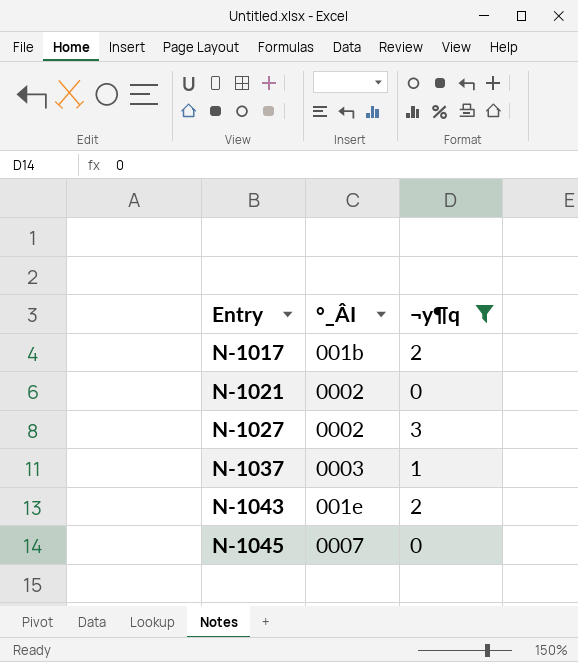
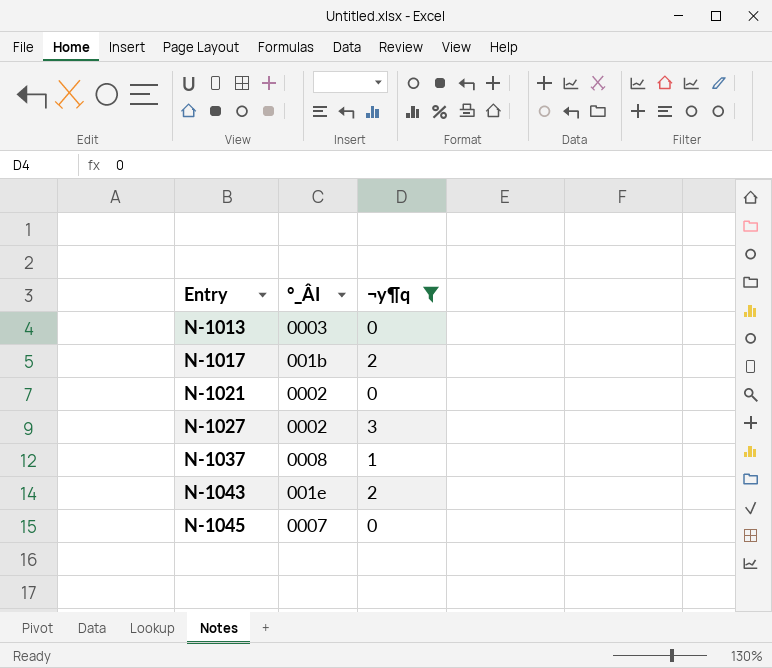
row N-1013: none -> 0003 | 0
N-1037 | °_ÂI: 0003 -> 0008

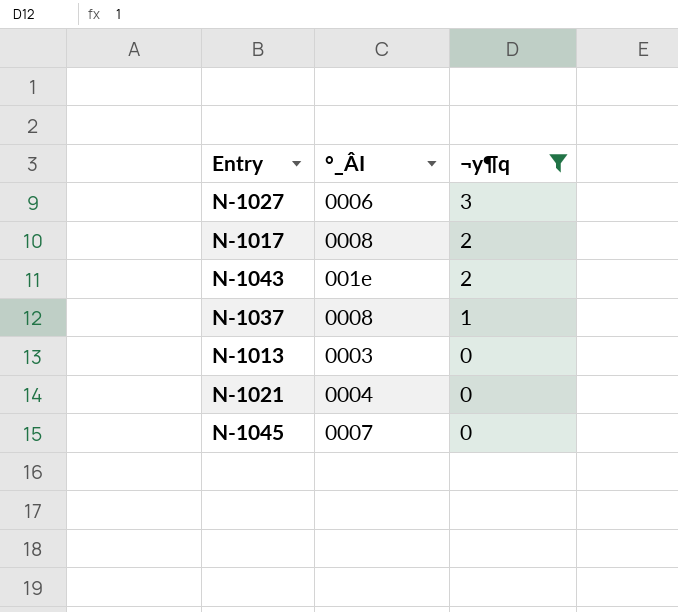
row order: Entry ascending -> ¬y¶q descending
N-1027 | °_ÂI: 0002 -> 0006
N-1017 | °_ÂI: 001b -> 0008
N-1021 | °_ÂI: 0002 -> 0004

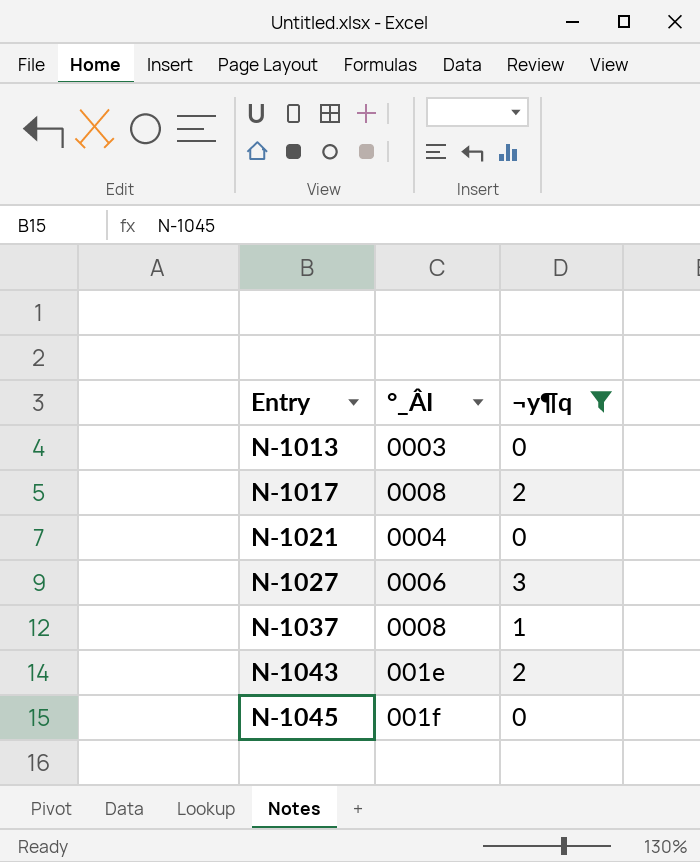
row order: ¬y¶q descending -> Entry ascending
N-1045 | °_ÂI: 0007 -> 001f

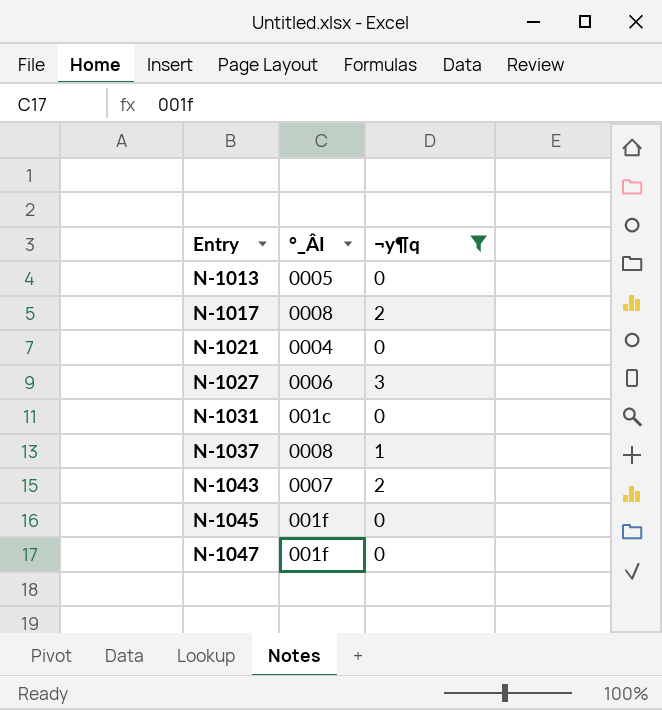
N-1013 | °_ÂI: 0003 -> 0005
row N-1031: none -> 001c | 0
N-1043 | °_ÂI: 001e -> 0007
row N-1047: none -> 001f | 0

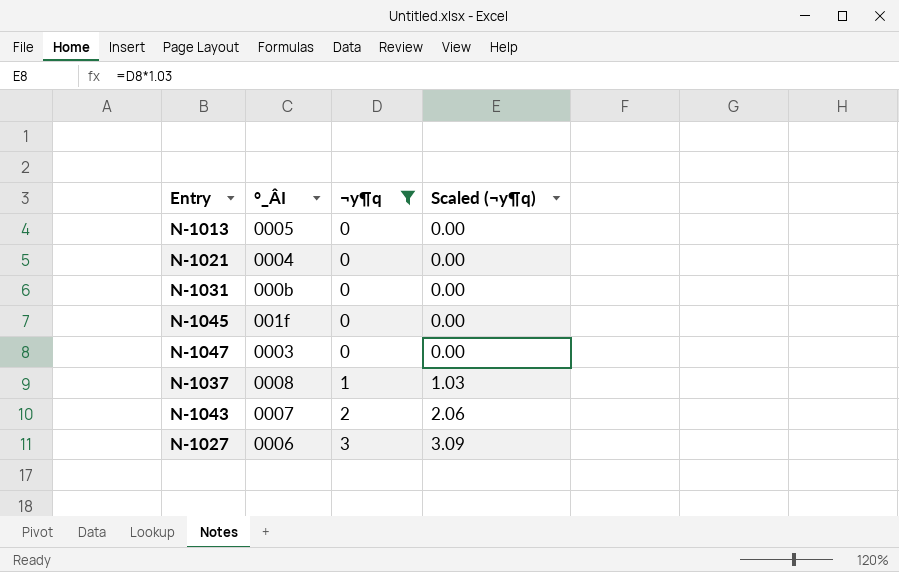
row order: Entry ascending -> ¬y¶q ascending
column Scaled (¬y¶q) | formula: none -> [¬y¶q] * 1.03
row N-1017: 0008 | 2 -> none
N-1031 | °_ÂI: 001c -> 000b
N-1047 | °_ÂI: 001f -> 0003

